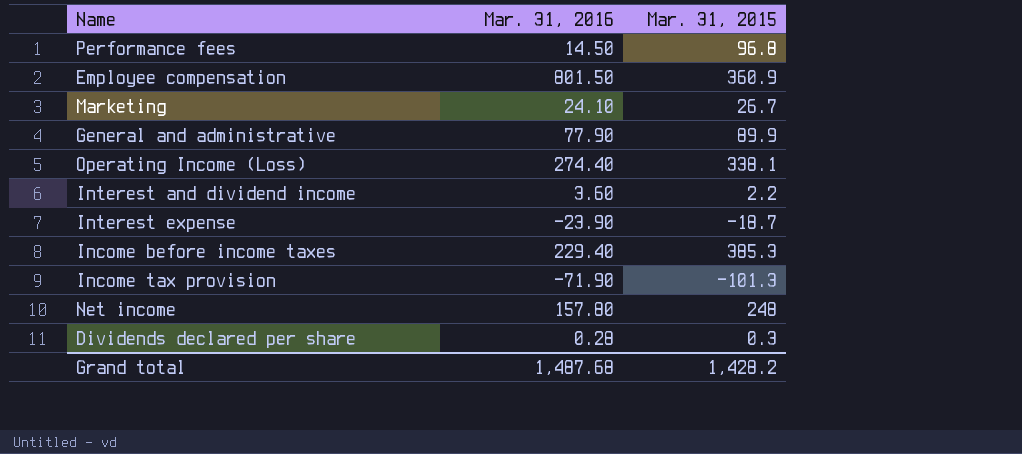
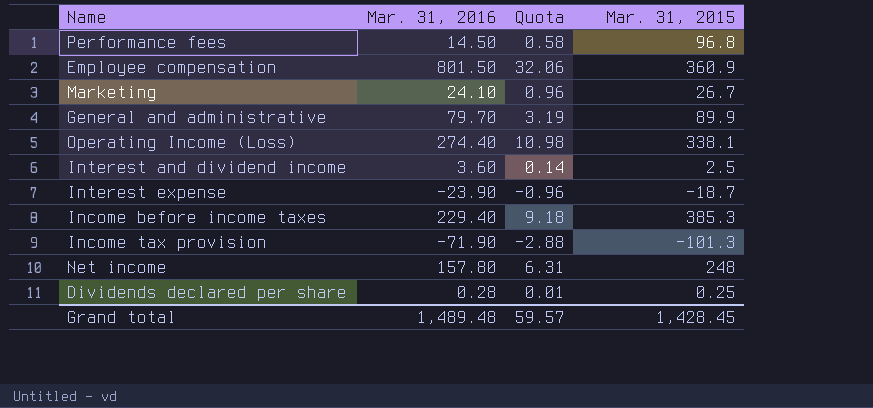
column Quota | formula: none -> [Mar. 31, 2016] * 0.04
General and administrative | Mar. 31, 2016: 77.90 -> 79.70
Interest and dividend income | Mar. 31, 2015: 2.2 -> 2.5
Dividends declared per share | Mar. 31, 2015: 0.3 -> 0.25
Grand total | Mar. 31, 2016: 1,487.68 -> 1,489.48
Grand total | Mar. 31, 2015: 1,428.2 -> 1,428.45

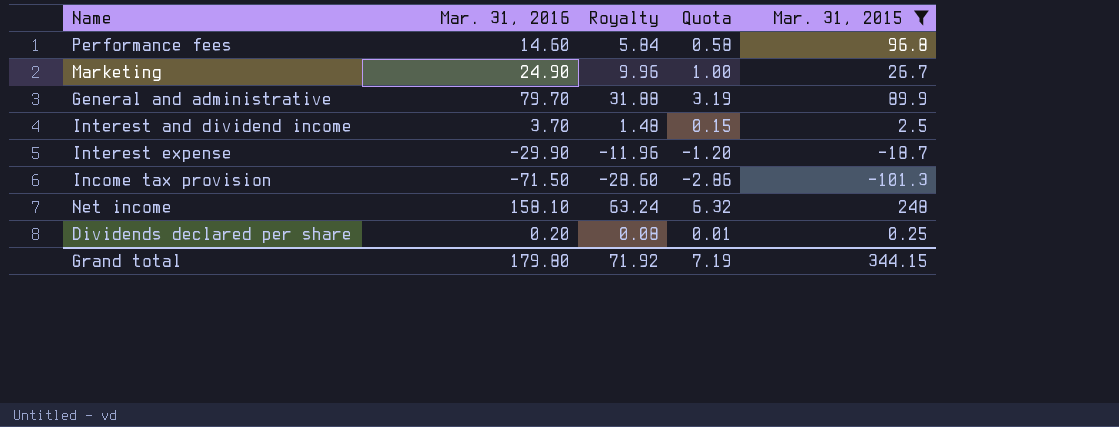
filter: none -> Mar. 31, 2015 <= 248
column Royalty | formula: none -> [Mar. 31, 2016] * 0.4
Performance fees | Mar. 31, 2016: 14.50 -> 14.60
Marketing | Mar. 31, 2016: 24.10 -> 24.90
Marketing | Quota: 0.96 -> 1.00
Interest and dividend income | Mar. 31, 2016: 3.60 -> 3.70
Interest and dividend income | Quota: 0.14 -> 0.15
Interest expense | Mar. 31, 2016: -23.90 -> -29.90
Interest expense | Quota: -0.96 -> -1.20
Income tax provision | Mar. 31, 2016: -71.90 -> -71.50
Income tax provision | Quota: -2.88 -> -2.86
Net income | Mar. 31, 2016: 157.80 -> 158.10
Net income | Quota: 6.31 -> 6.32
Dividends declared per share | Mar. 31, 2016: 0.28 -> 0.20
Grand total | Mar. 31, 2016: 1,489.48 -> 179.80
Grand total | Quota: 59.57 -> 7.19
Grand total | Mar. 31, 2015: 1,428.45 -> 344.15

